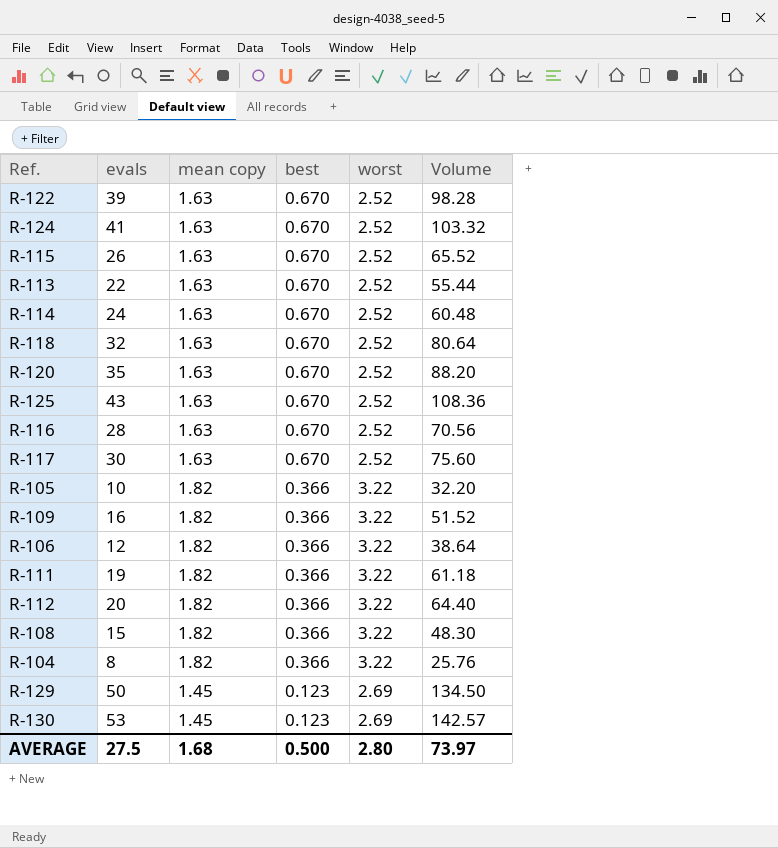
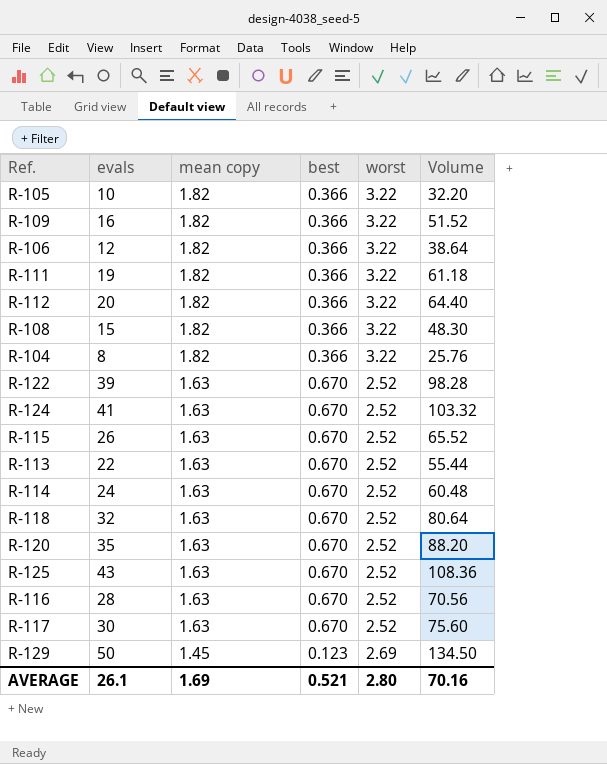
row order: best descending -> mean copy descending
row R-130: 53 | 1.45 | 0.123 | 2.69 | 142.57 -> none
AVERAGE | evals: 27.5 -> 26.1
AVERAGE | mean copy: 1.68 -> 1.69
AVERAGE | best: 0.500 -> 0.521
AVERAGE | Volume: 73.97 -> 70.16

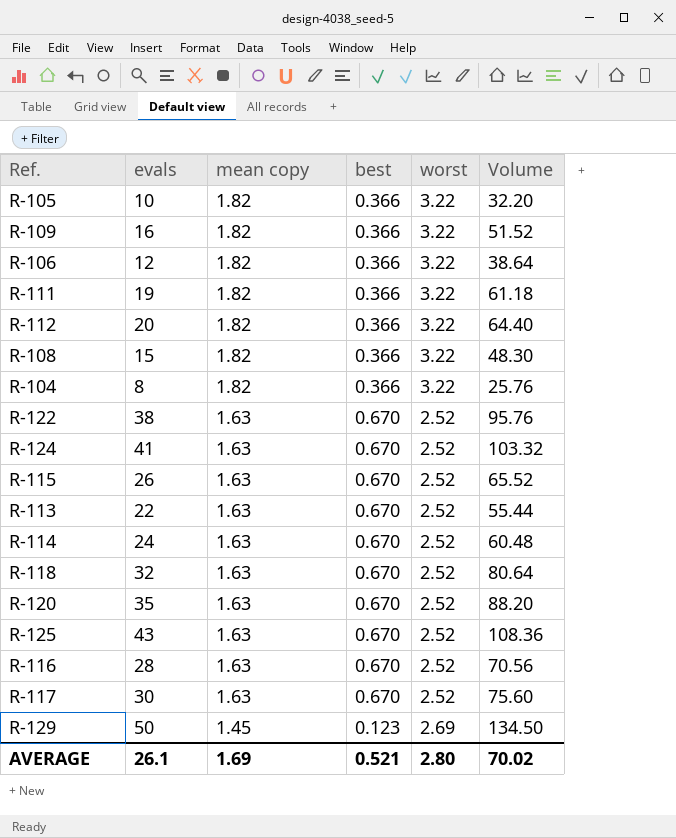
R-122 | evals: 39 -> 38
R-122 | Volume: 98.28 -> 95.76
AVERAGE | Volume: 70.16 -> 70.02

